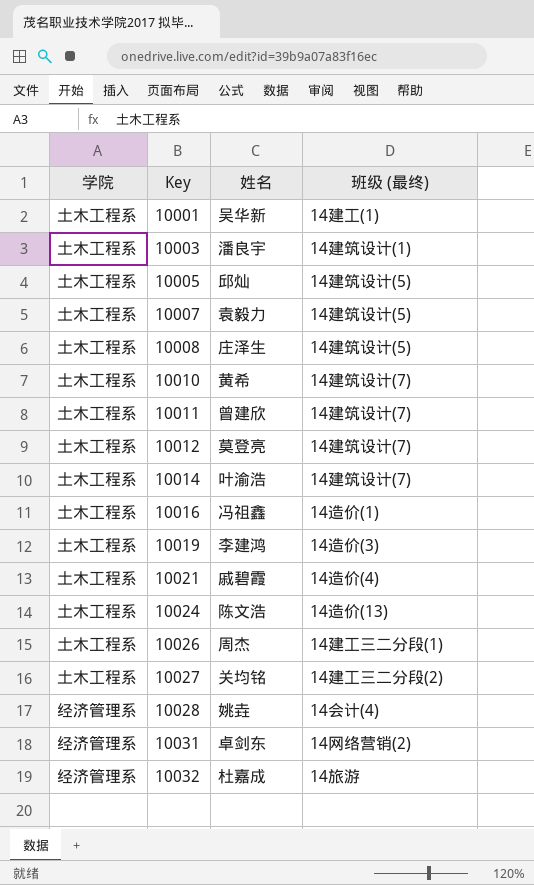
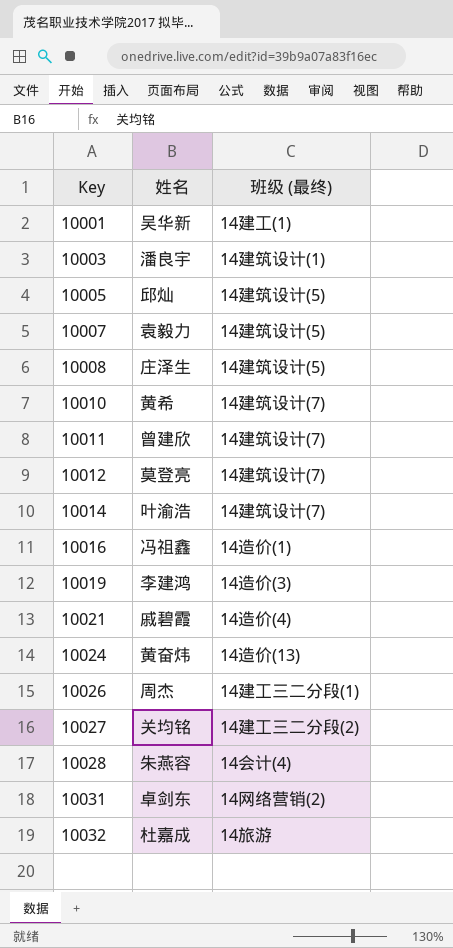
column 学院 | position: 1 -> none
10024 | 姓名: 陈文浩 -> 黄奋炜
10028 | 姓名: 姚垚 -> 朱燕容

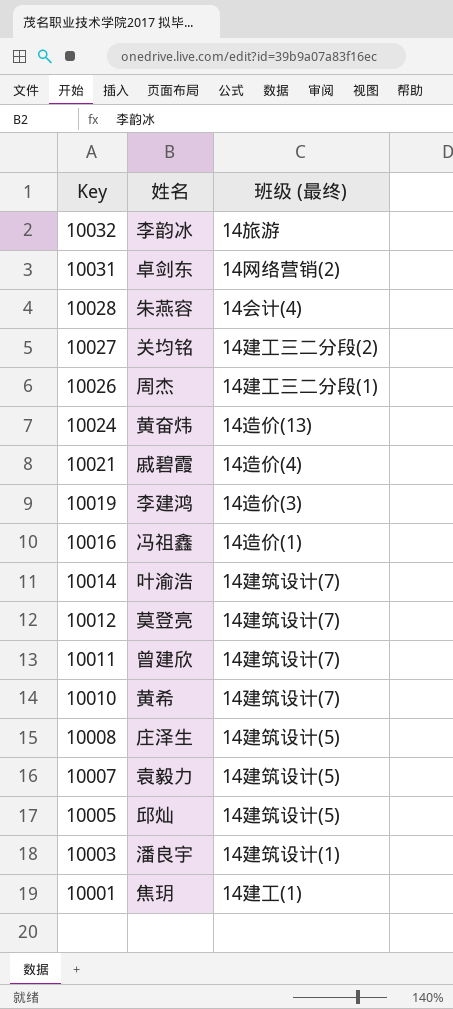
row order: Key ascending -> Key descending
10032 | 姓名: 杜嘉成 -> 李韵冰
10001 | 姓名: 吴华新 -> 焦玥

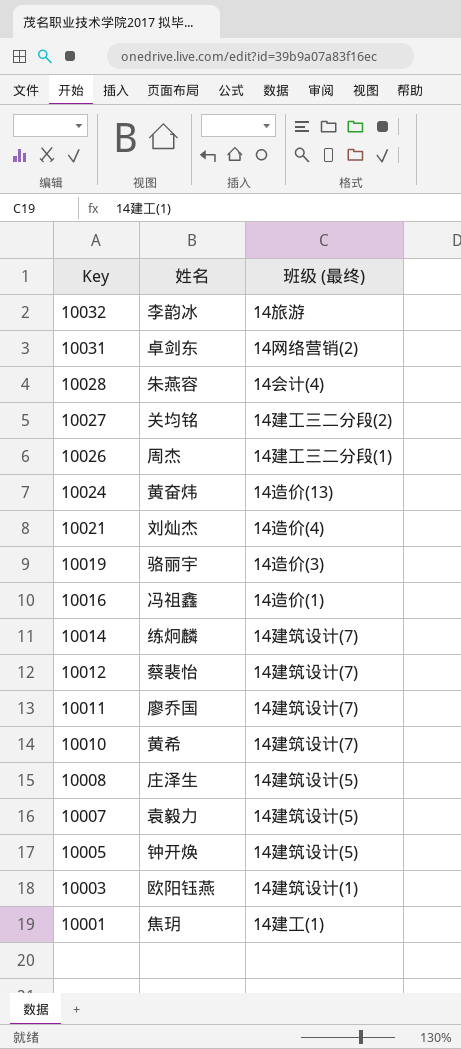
10021 | 姓名: 戚碧霞 -> 刘灿杰
10019 | 姓名: 李建鸿 -> 骆丽宇
10014 | 姓名: 叶渝浩 -> 练炯麟
10012 | 姓名: 莫登亮 -> 蔡裴怡
10011 | 姓名: 曾建欣 -> 廖乔国
10005 | 姓名: 邱灿 -> 钟开焕
10003 | 姓名: 潘良宇 -> 欧阳钰燕

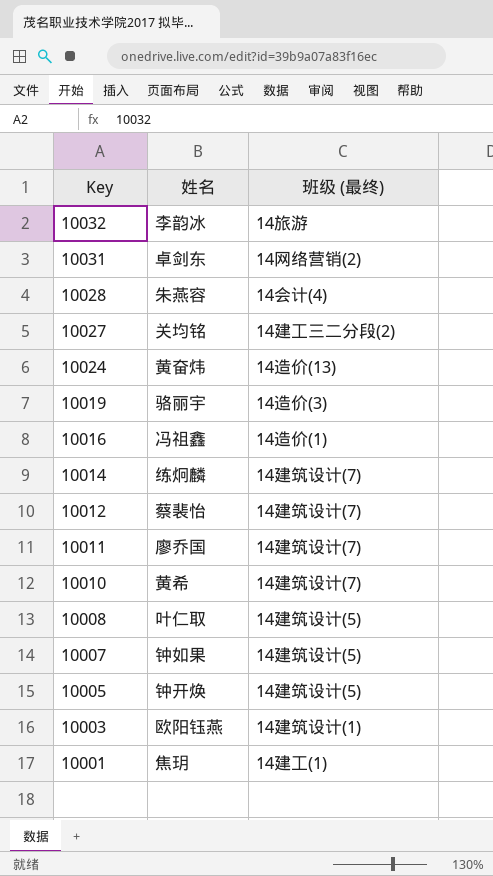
row 10026: 周杰 | 14建工三二分段(1) -> none
row 10021: 刘灿杰 | 14造价(4) -> none
10008 | 姓名: 庄泽生 -> 叶仁取
10007 | 姓名: 袁毅力 -> 钟如果

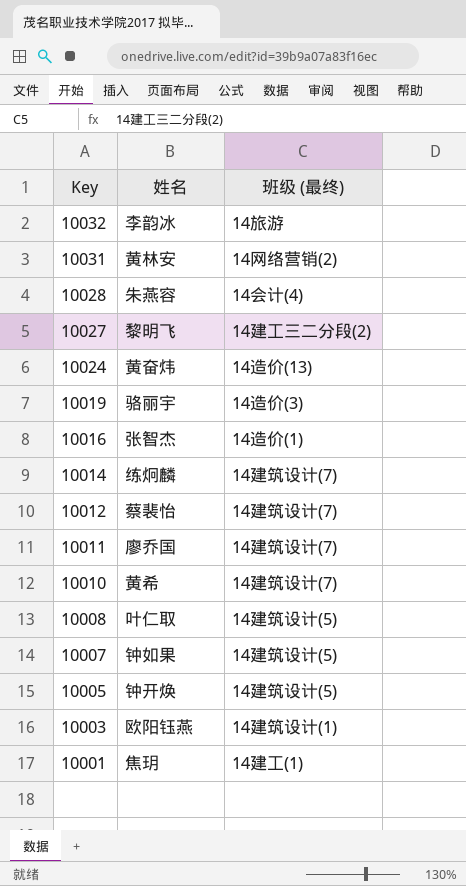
10031 | 姓名: 卓剑东 -> 黄林安
10027 | 姓名: 关均铭 -> 黎明飞
10016 | 姓名: 冯祖鑫 -> 张智杰

